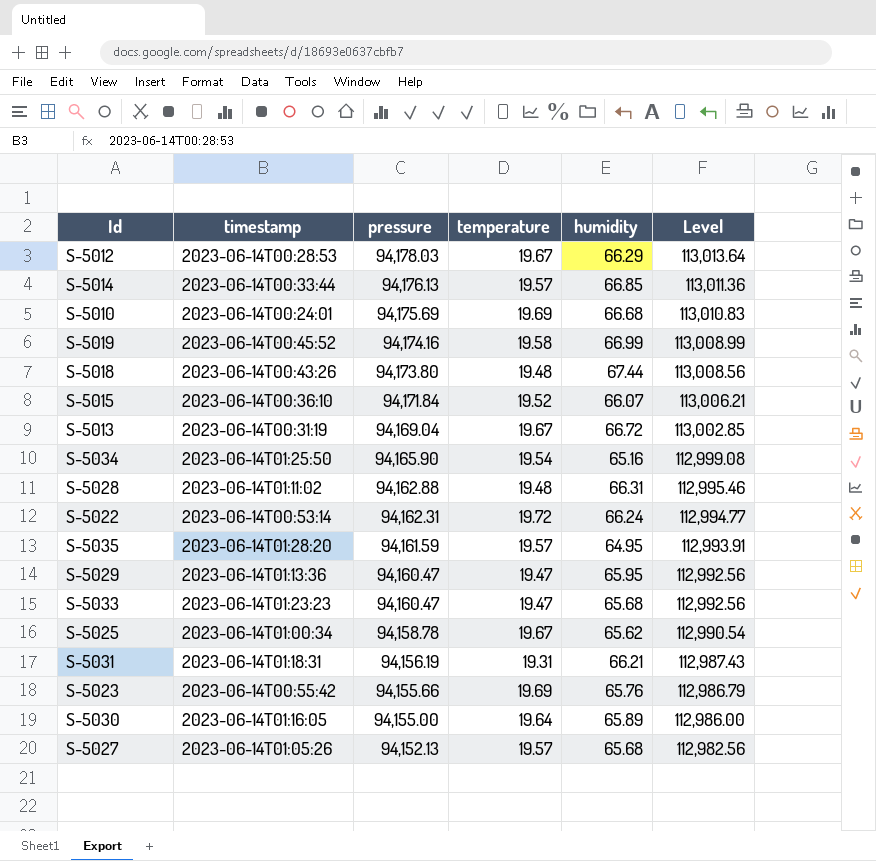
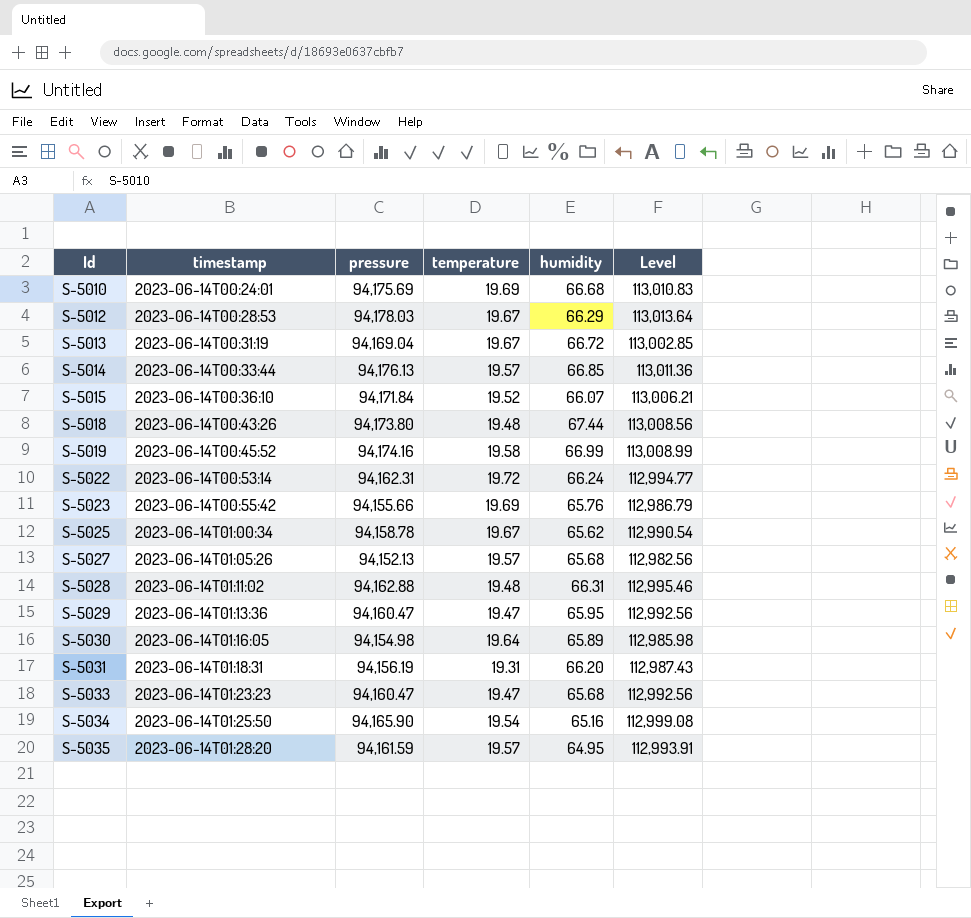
row order: pressure descending -> Id ascending
S-5030 | pressure: 94,155.00 -> 94,154.98
S-5030 | Level: 112,986.00 -> 112,985.98
S-5031 | humidity: 66.21 -> 66.20

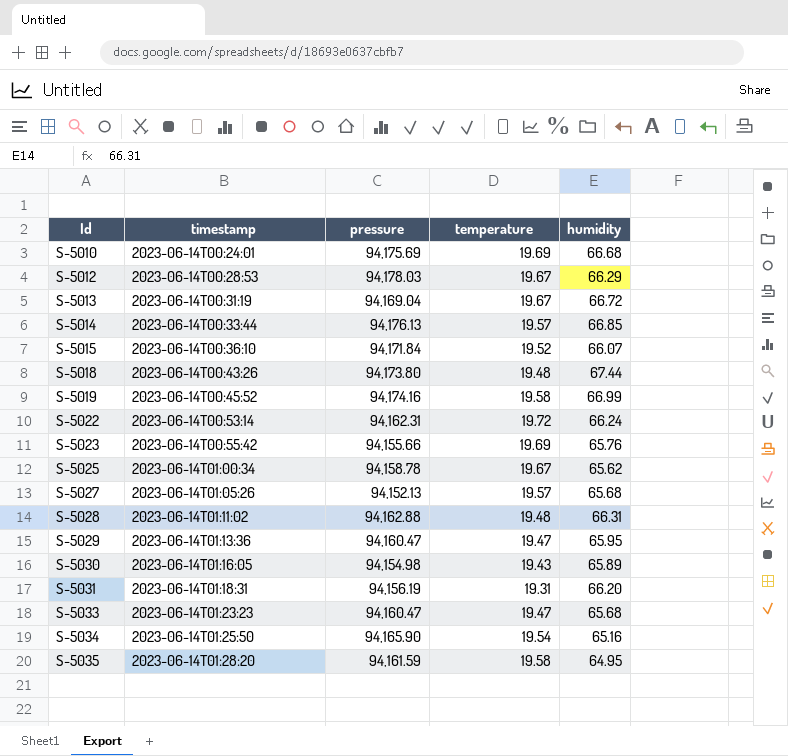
column Level | formula: [pressure] * 1.2 -> none
S-5030 | temperature: 19.64 -> 19.43
S-5035 | temperature: 19.57 -> 19.58

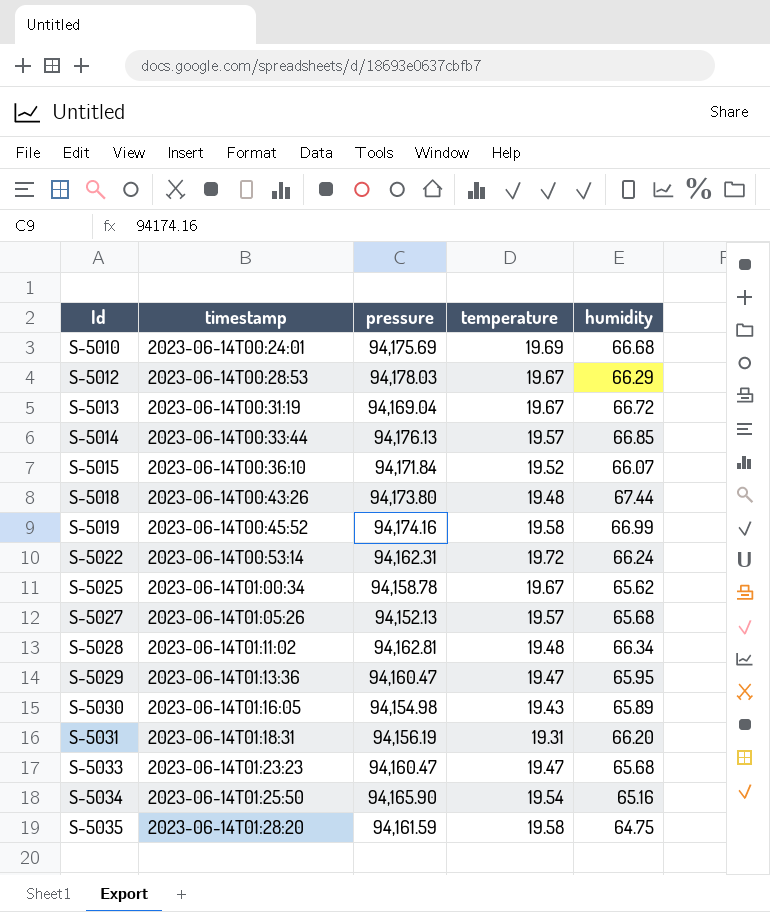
row S-5023: 2023-06-14T00:55:42 | 94,155.66 | 19.69 | 65.76 -> none
S-5028 | pressure: 94,162.88 -> 94,162.81
S-5028 | humidity: 66.31 -> 66.34
S-5035 | humidity: 64.95 -> 64.75

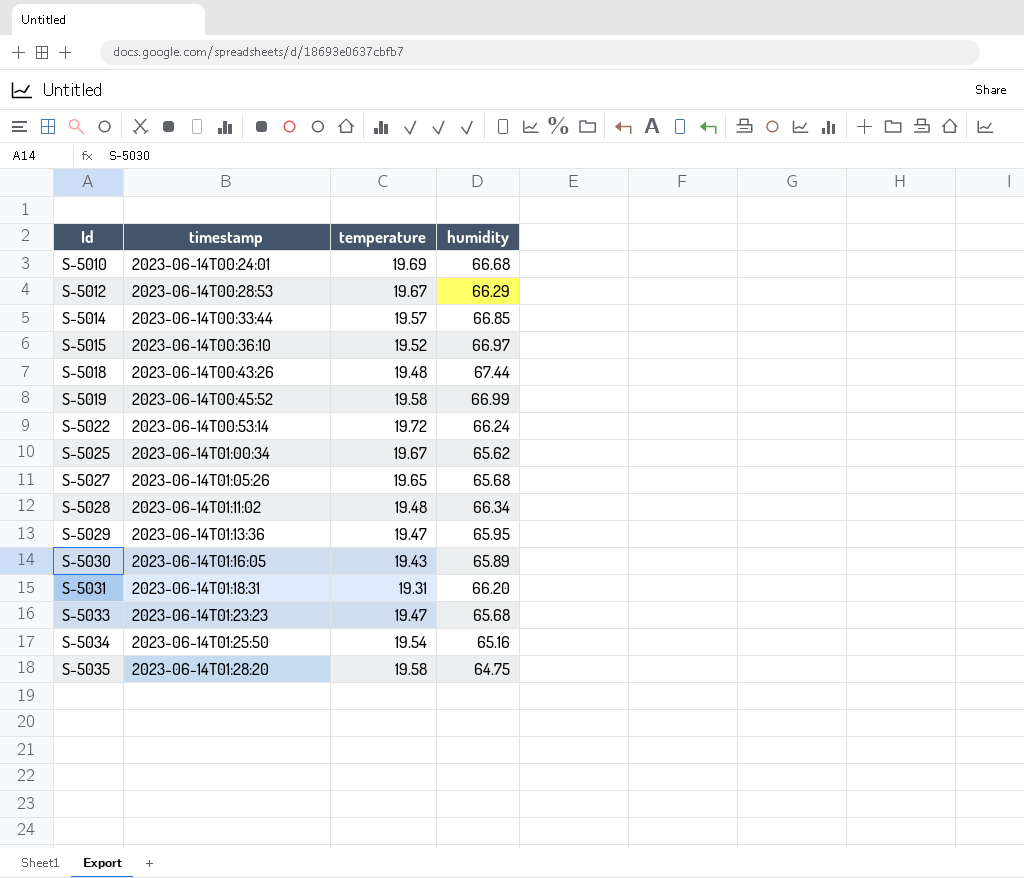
column pressure | position: 3 -> none
row S-5013: 2023-06-14T00:31:19 | 94,169.04 | 19.67 | 66.72 -> none
S-5015 | humidity: 66.07 -> 66.97
S-5027 | temperature: 19.57 -> 19.65

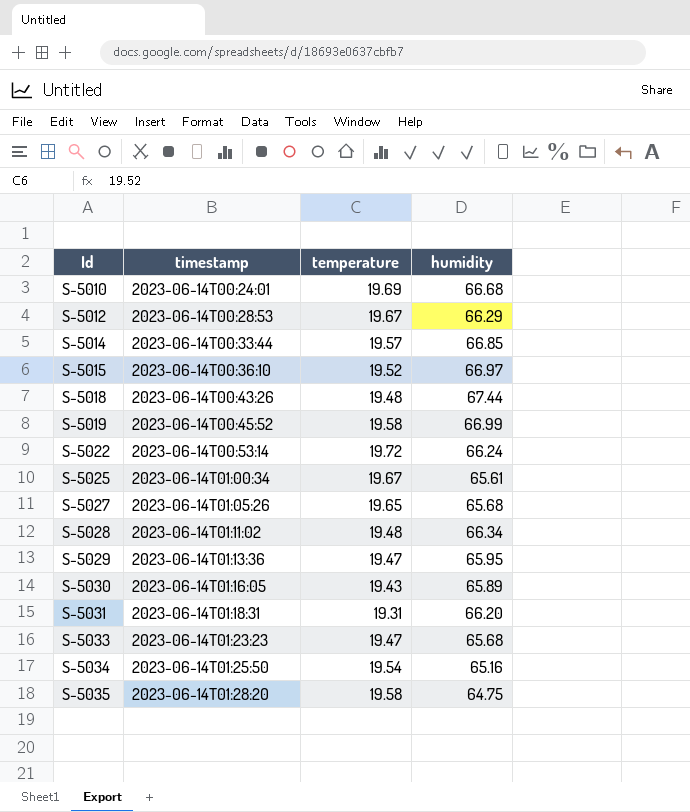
S-5025 | humidity: 65.62 -> 65.61

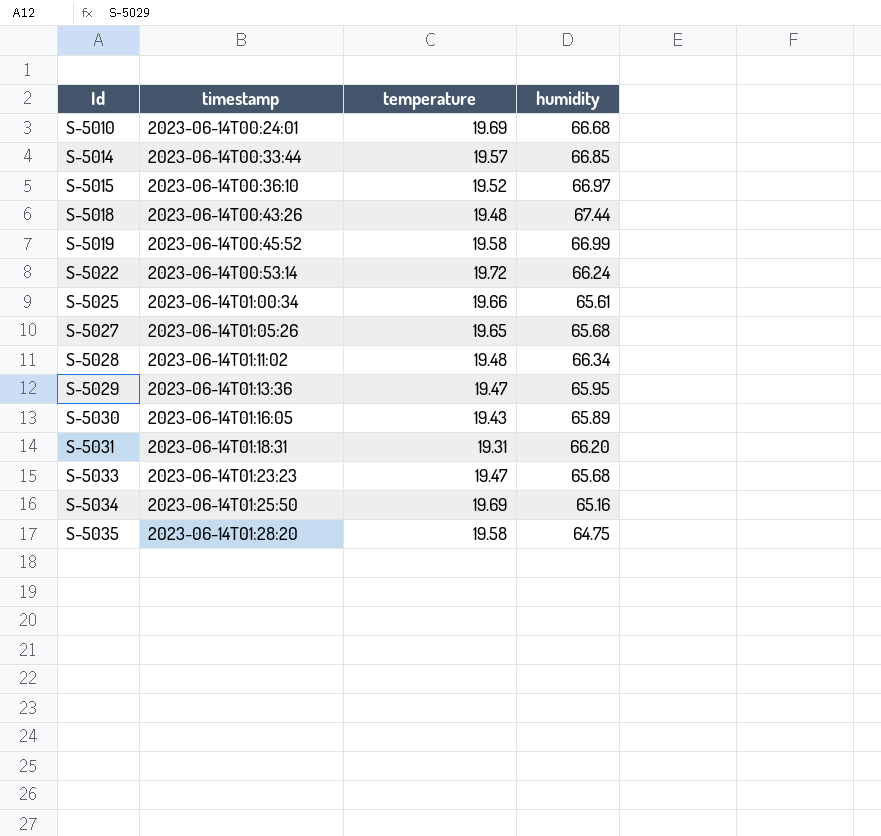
row S-5012: 2023-06-14T00:28:53 | 19.67 | 66.29 -> none
S-5025 | temperature: 19.67 -> 19.66
S-5034 | temperature: 19.54 -> 19.69

